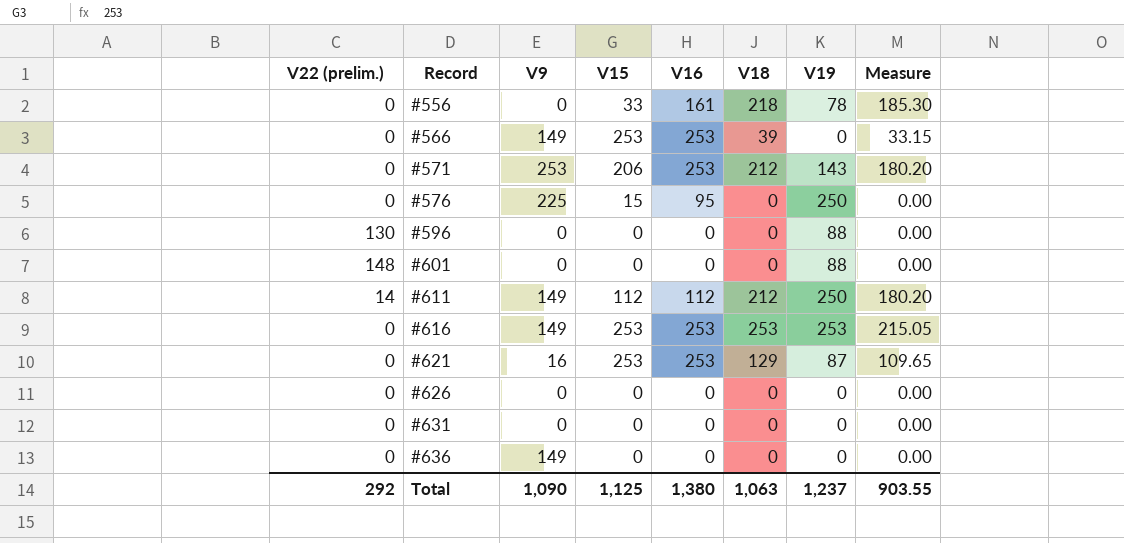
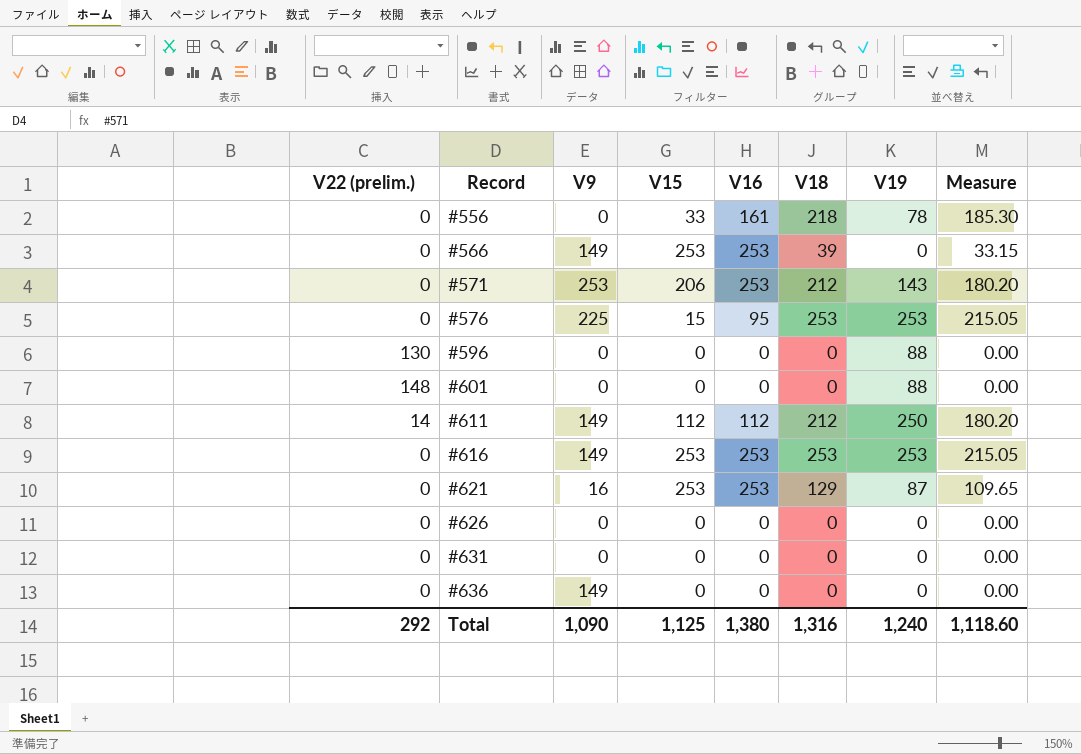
#576 | V18: 0 -> 253
#576 | V19: 250 -> 253
#576 | Measure: 0.00 -> 215.05
Total | V18: 1,063 -> 1,316
Total | V19: 1,237 -> 1,240
Total | Measure: 903.55 -> 1,118.60

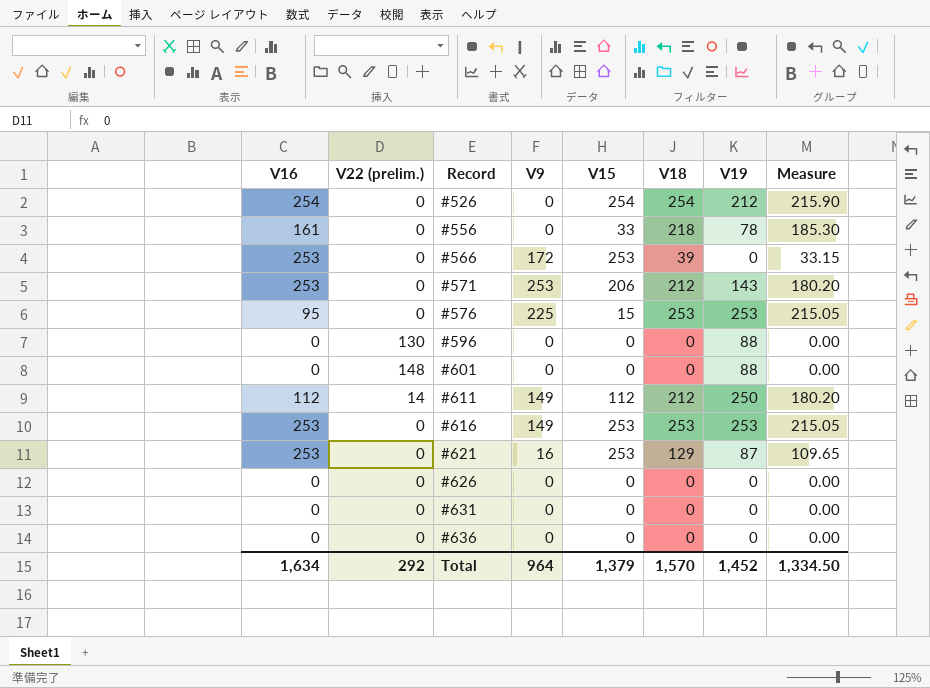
column V16 | position: 5 -> 1
row #526: none -> 254 | 0 | 0 | 254 | 254 | 212 | 215.90
#566 | V9: 149 -> 172
#636 | V9: 149 -> 0
Total | V16: 1,380 -> 1,634
Total | V9: 1,090 -> 964
Total | V15: 1,125 -> 1,379
Total | V18: 1,316 -> 1,570
Total | V19: 1,240 -> 1,452
Total | Measure: 1,118.60 -> 1,334.50

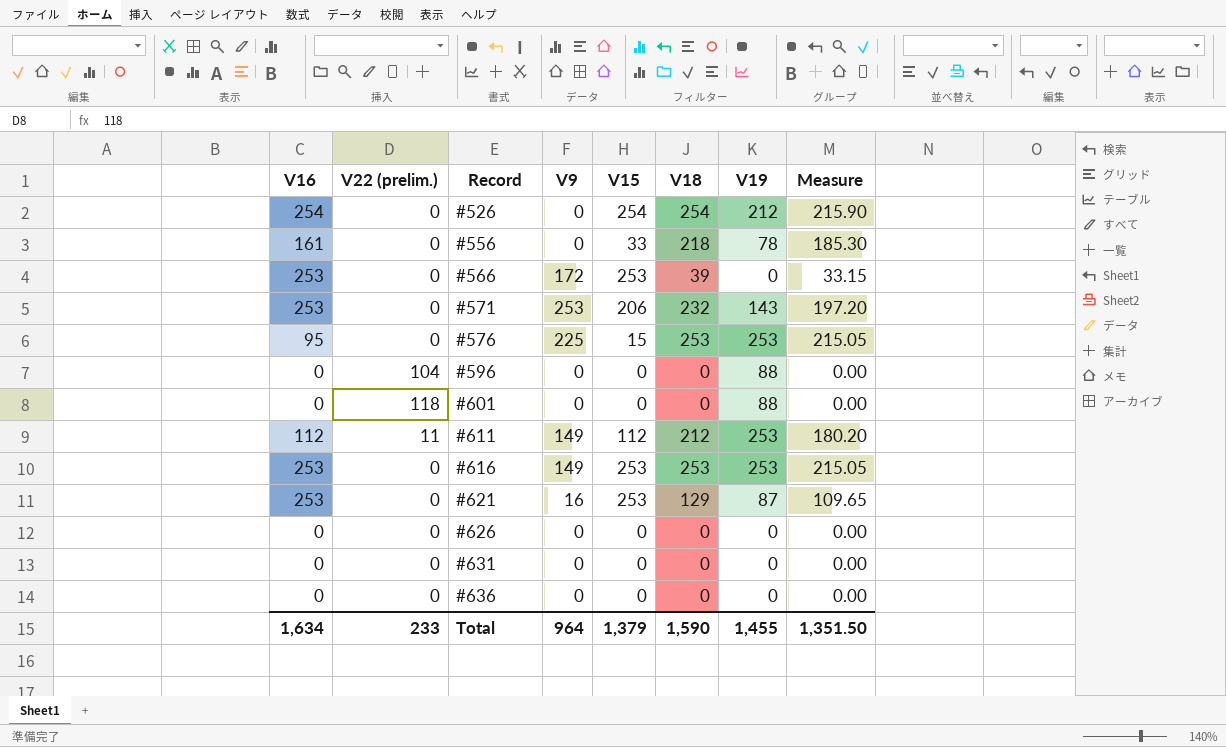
#571 | V18: 212 -> 232
#571 | Measure: 180.20 -> 197.20
#596 | V22 (prelim.): 130 -> 104
#601 | V22 (prelim.): 148 -> 118
#611 | V22 (prelim.): 14 -> 11
#611 | V19: 250 -> 253
Total | V22 (prelim.): 292 -> 233
Total | V18: 1,570 -> 1,590
Total | V19: 1,452 -> 1,455
Total | Measure: 1,334.50 -> 1,351.50

